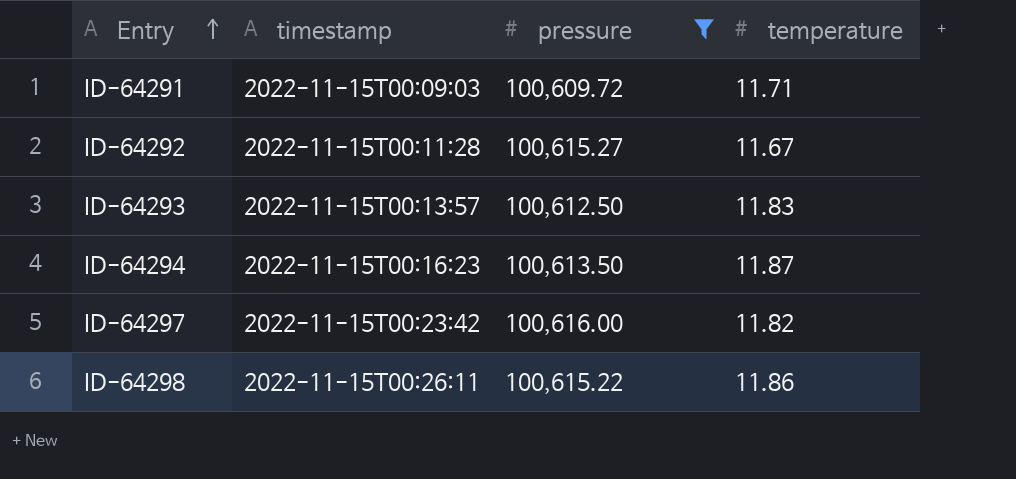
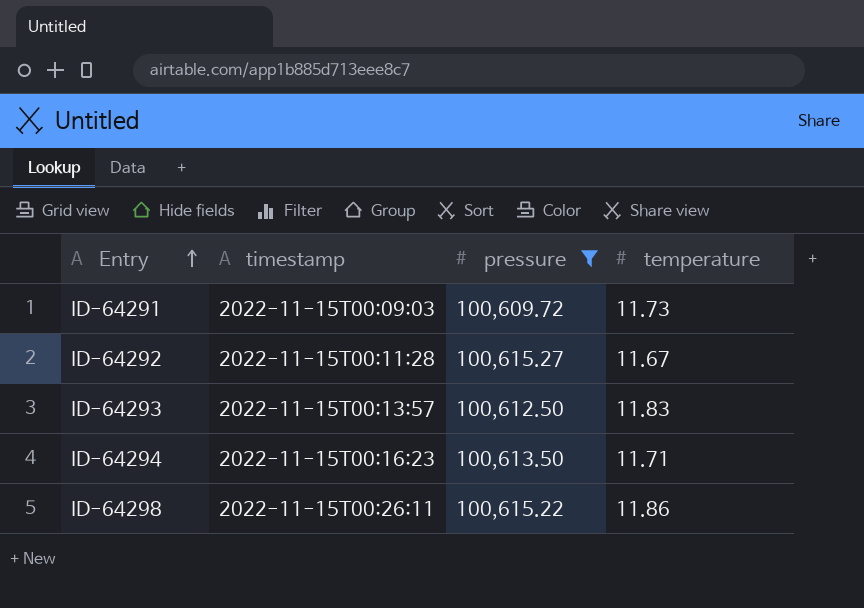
row ID-64297: 2022-11-15T00:23:42 | 100,616.00 | 11.82 -> none
ID-64291 | temperature: 11.71 -> 11.73
ID-64294 | temperature: 11.87 -> 11.71

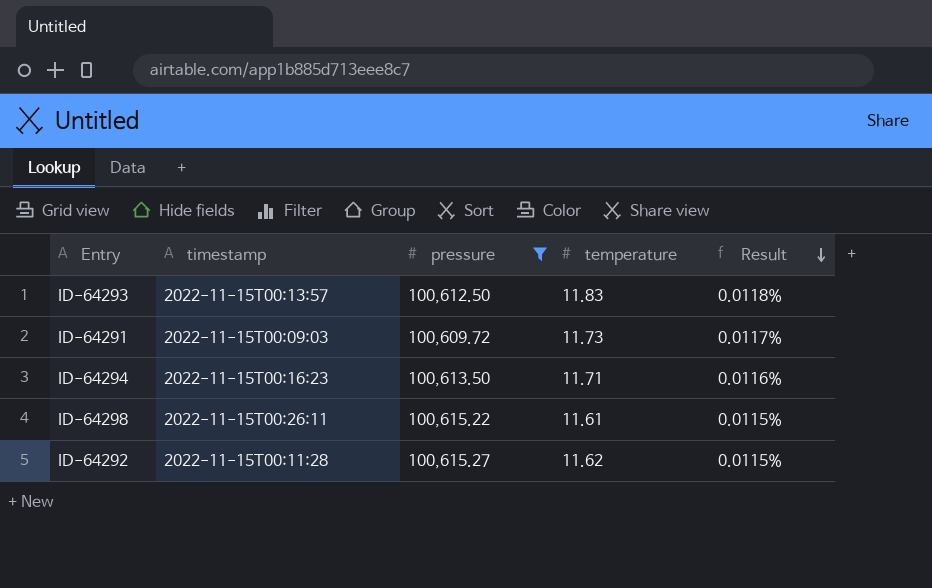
row order: Entry ascending -> Result descending
column Result | formula: none -> [temperature] / [pressure]
ID-64298 | temperature: 11.86 -> 11.61
ID-64292 | temperature: 11.67 -> 11.62

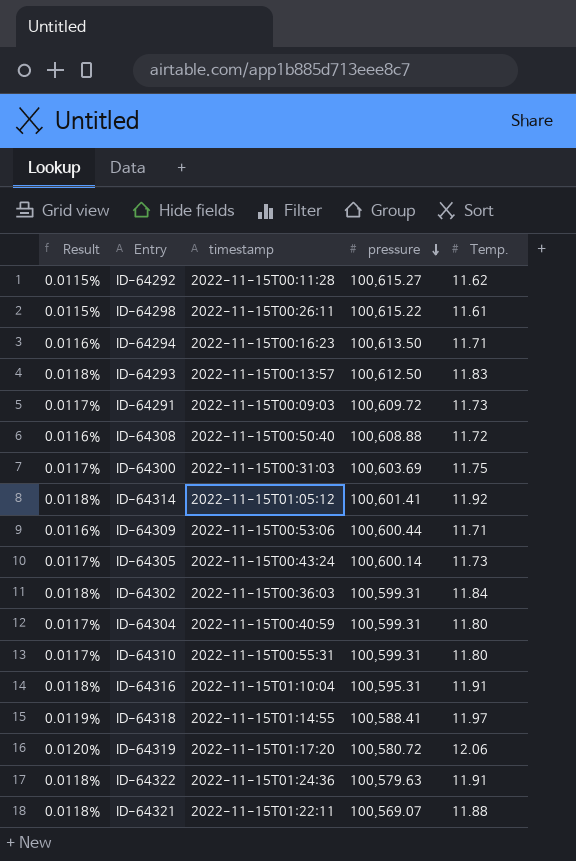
filter: pressure >= 100,609.72 -> none
row order: Result descending -> pressure descending
column Result | position: 5 -> 1
column name: temperature -> Temp.

